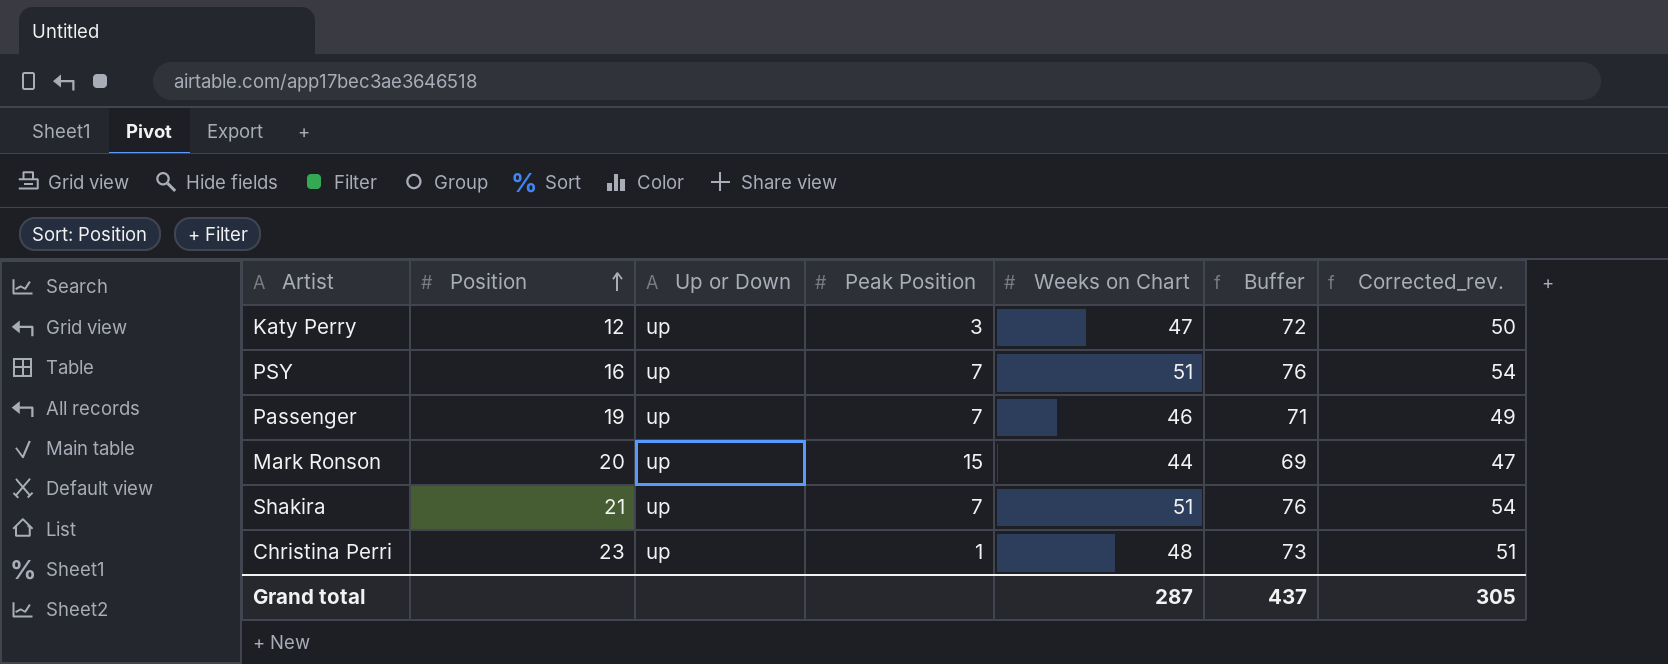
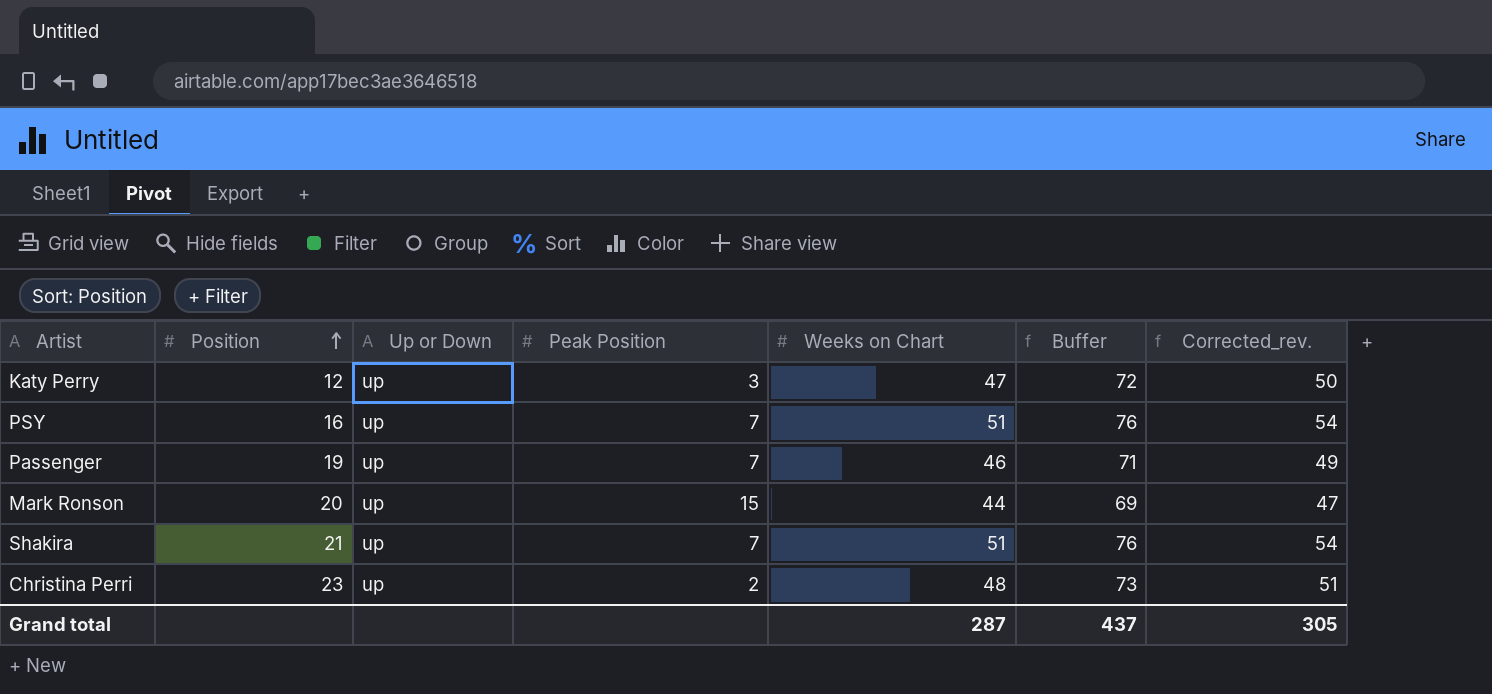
Christina Perri | Peak Position: 1 -> 2

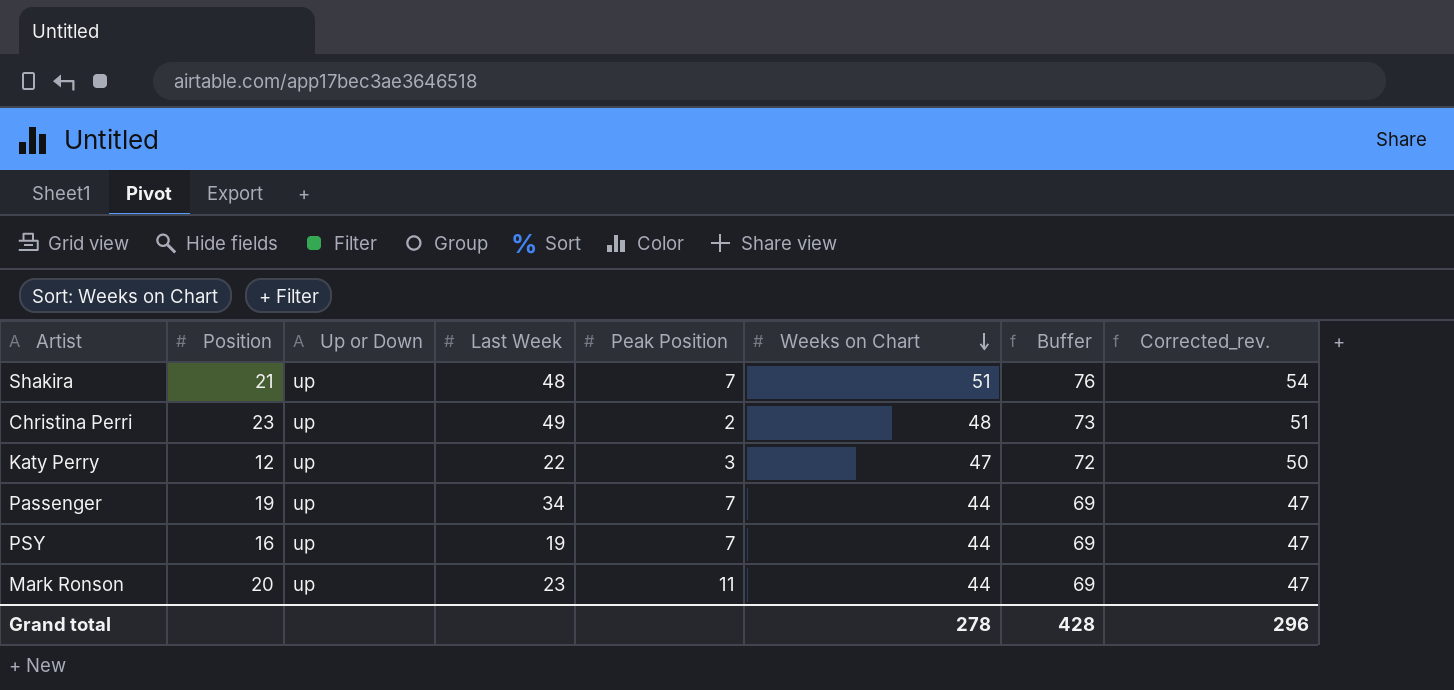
row order: Position ascending -> Weeks on Chart descending
column Last Week | position: none -> 4
Passenger | Weeks on Chart: 46 -> 44
Passenger | Buffer: 71 -> 69
Passenger | Corrected_rev.: 49 -> 47
PSY | Weeks on Chart: 51 -> 44
PSY | Buffer: 76 -> 69
PSY | Corrected_rev.: 54 -> 47
Mark Ronson | Peak Position: 15 -> 11
Grand total | Weeks on Chart: 287 -> 278
Grand total | Buffer: 437 -> 428
Grand total | Corrected_rev.: 305 -> 296

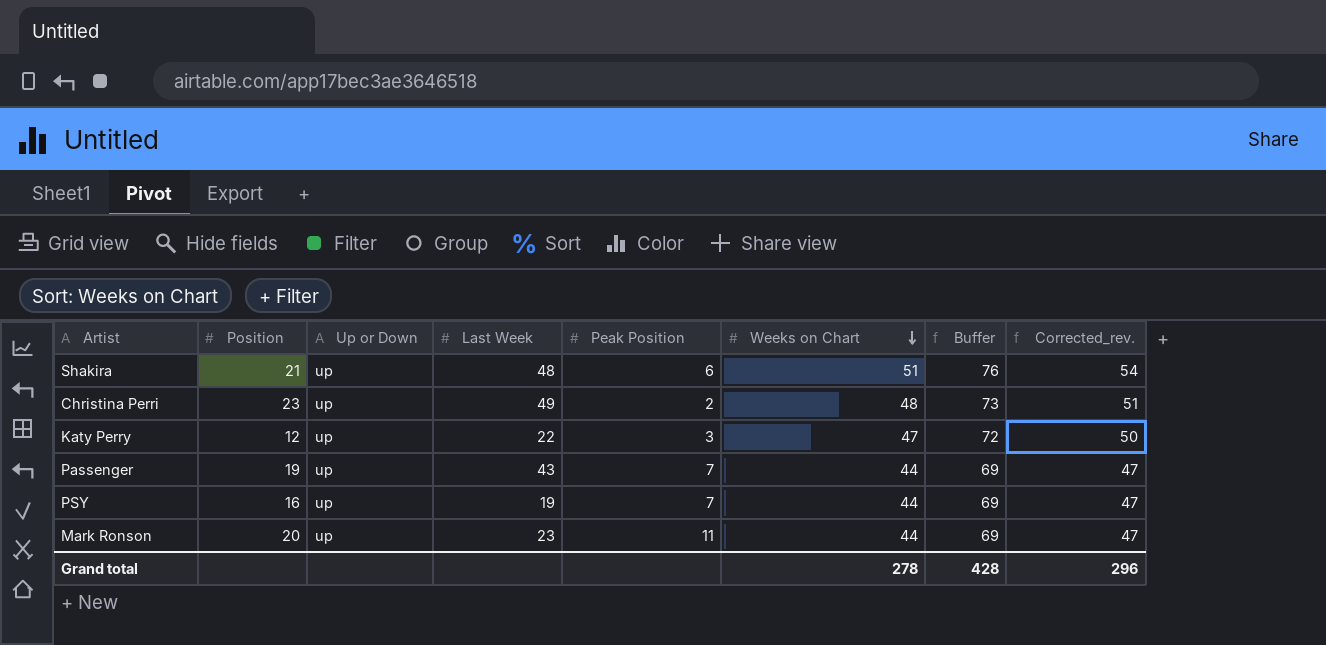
Shakira | Peak Position: 7 -> 6
Passenger | Last Week: 34 -> 43

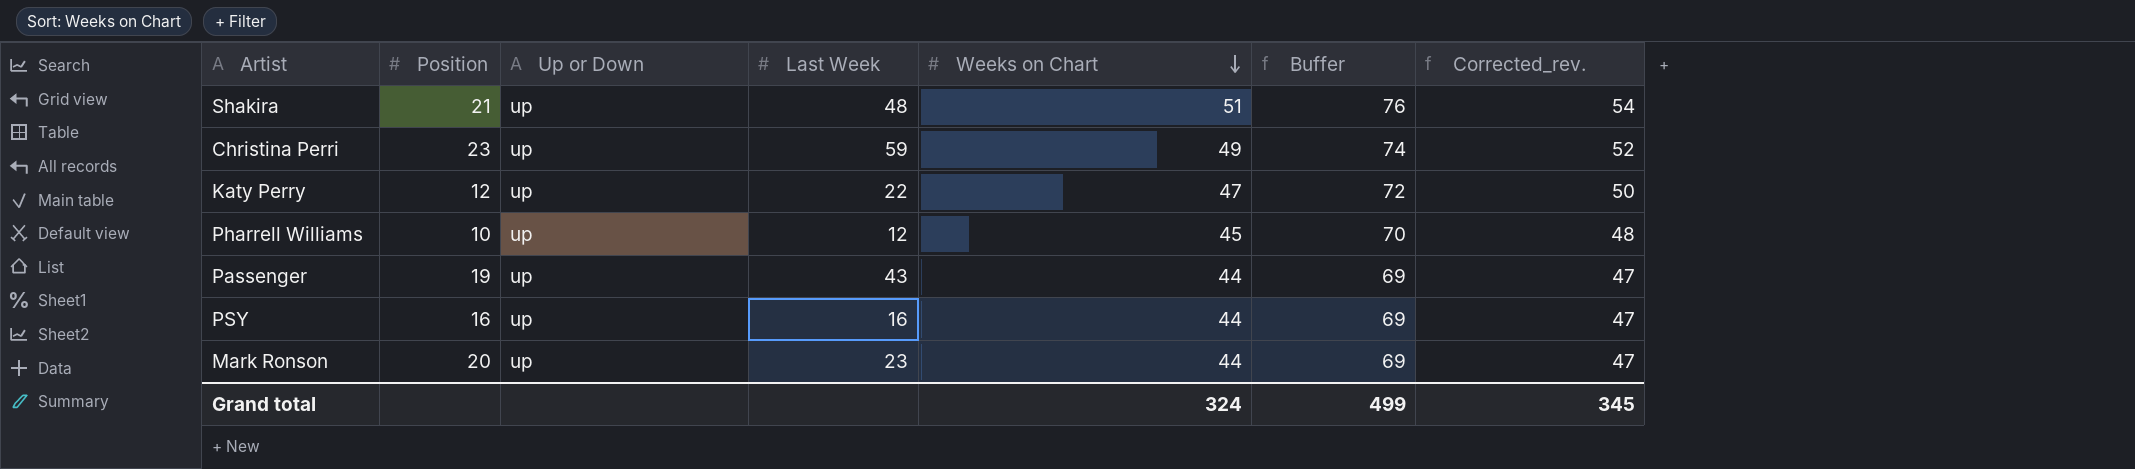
column Peak Position | position: 5 -> none
Christina Perri | Last Week: 49 -> 59
Christina Perri | Weeks on Chart: 48 -> 49
Christina Perri | Buffer: 73 -> 74
Christina Perri | Corrected_rev.: 51 -> 52
row Pharrell Williams: none -> 10 | up | 12 | 45 | 70 | 48
PSY | Last Week: 19 -> 16
Grand total | Weeks on Chart: 278 -> 324
Grand total | Buffer: 428 -> 499
Grand total | Corrected_rev.: 296 -> 345

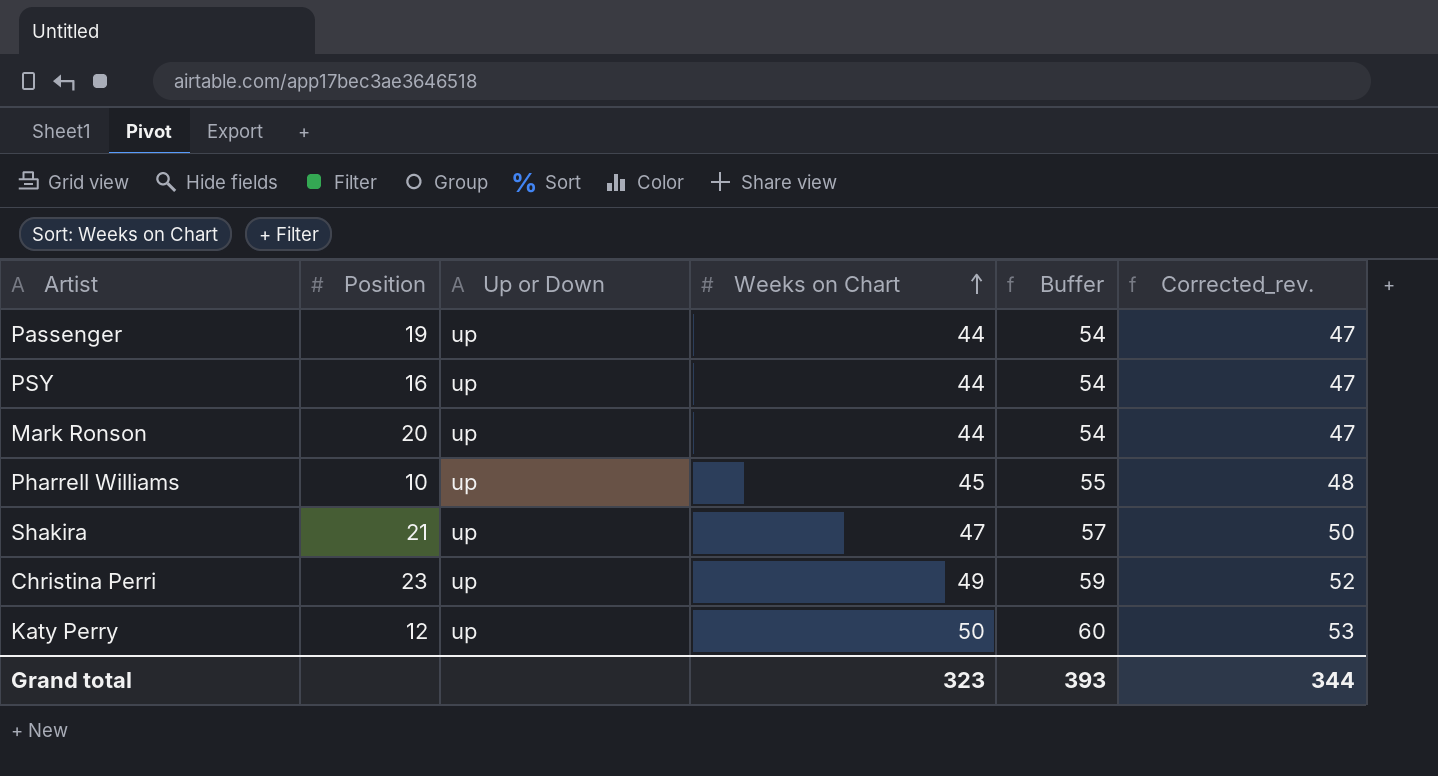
row order: Weeks on Chart descending -> Weeks on Chart ascending
column Last Week | position: 4 -> none
column Buffer | formula: [Weeks on Chart] + 25 -> [Weeks on Chart] + 10
Shakira | Weeks on Chart: 51 -> 47
Shakira | Corrected_rev.: 54 -> 50
Katy Perry | Weeks on Chart: 47 -> 50
Katy Perry | Corrected_rev.: 50 -> 53
Grand total | Weeks on Chart: 324 -> 323
Grand total | Buffer: 499 -> 393
Grand total | Corrected_rev.: 345 -> 344

